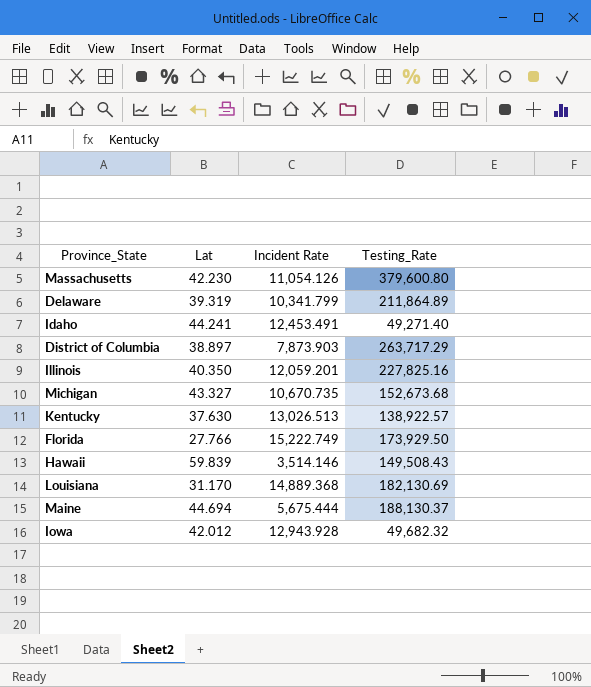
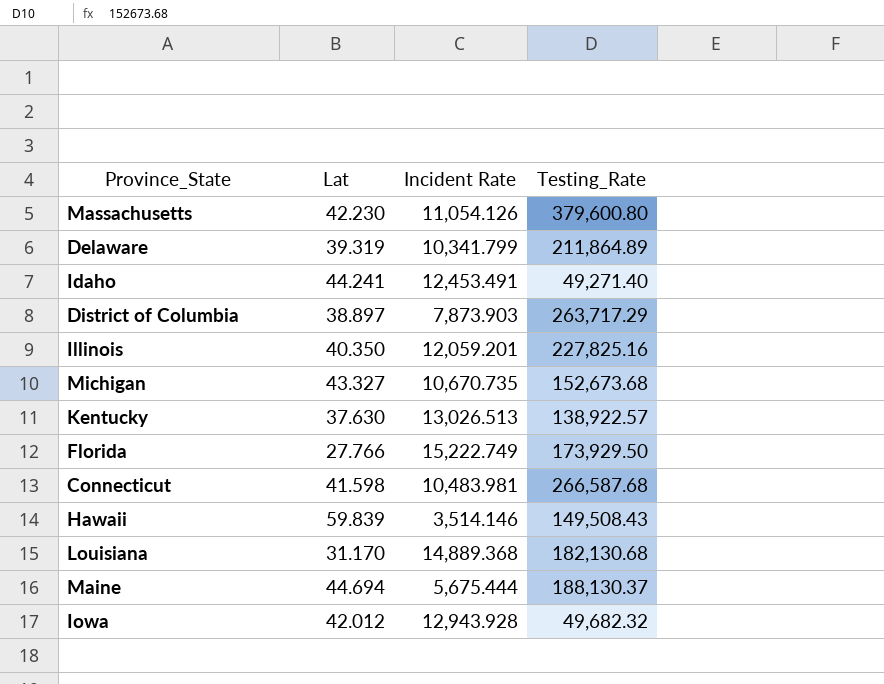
row Connecticut: none -> 41.598 | 10,483.981 | 266,587.68
Louisiana | Testing_Rate: 182,130.69 -> 182,130.68

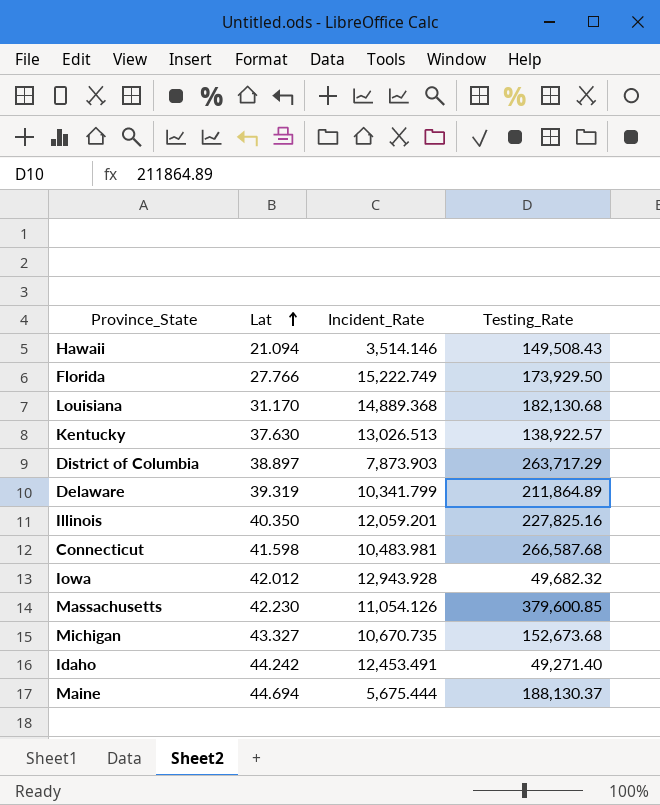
row order: none -> Lat ascending
column name: Incident Rate -> Incident_Rate
Hawaii | Lat: 59.839 -> 21.094
Massachusetts | Testing_Rate: 379,600.80 -> 379,600.85
Idaho | Lat: 44.241 -> 44.242

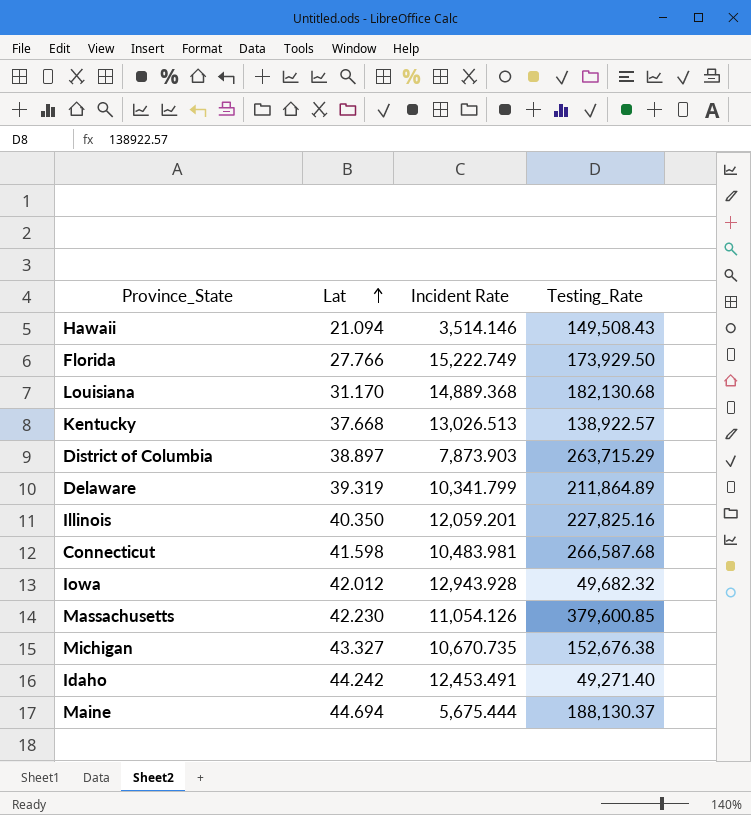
column name: Incident_Rate -> Incident Rate
Kentucky | Lat: 37.630 -> 37.668
District of Columbia | Testing_Rate: 263,717.29 -> 263,715.29
Michigan | Testing_Rate: 152,673.68 -> 152,676.38

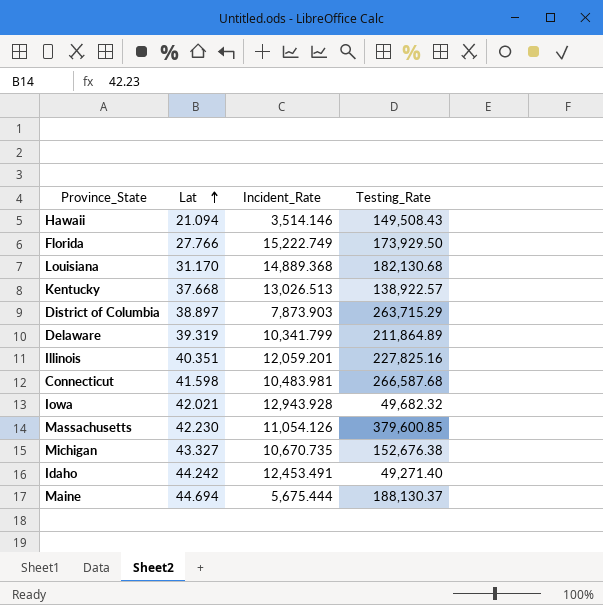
column name: Incident Rate -> Incident_Rate
Illinois | Lat: 40.350 -> 40.351
Iowa | Lat: 42.012 -> 42.021

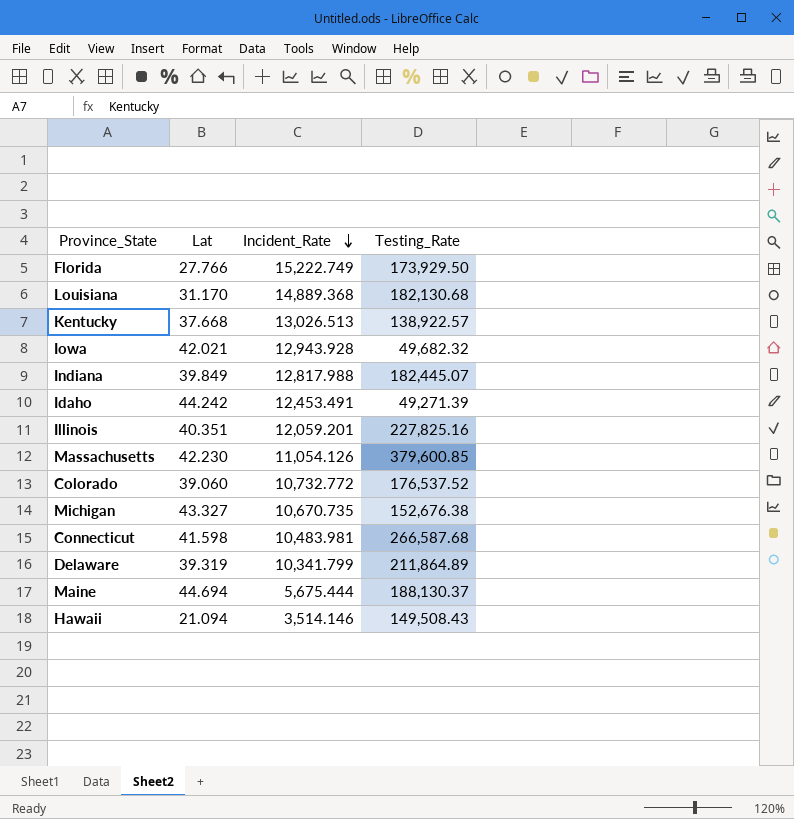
row order: Lat ascending -> Incident_Rate descending
row District of Columbia: 38.897 | 7,873.903 | 263,715.29 -> none
row Indiana: none -> 39.849 | 12,817.988 | 182,445.07
Idaho | Testing_Rate: 49,271.40 -> 49,271.39
row Colorado: none -> 39.060 | 10,732.772 | 176,537.52

